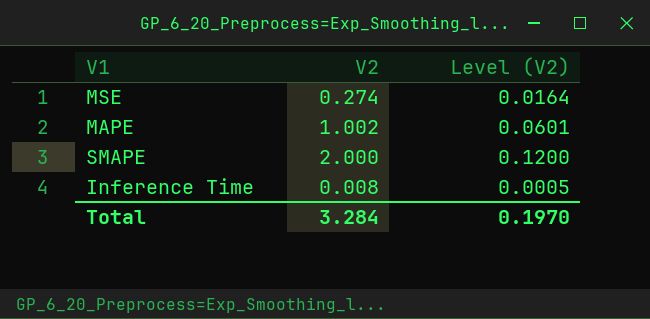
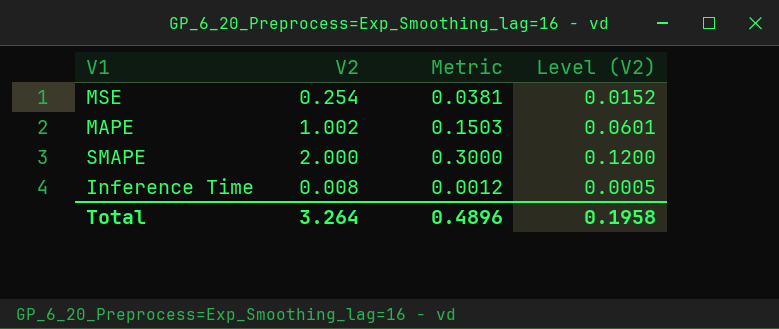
column Metric | formula: none -> [V2] * 0.15
MSE | V2: 0.274 -> 0.254
MSE | Level (V2): 0.0164 -> 0.0152
Total | V2: 3.284 -> 3.264
Total | Level (V2): 0.1970 -> 0.1958

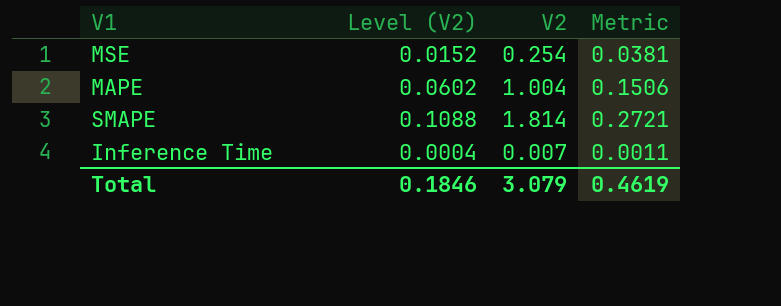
column Level (V2) | position: 4 -> 2
MAPE | Level (V2): 0.0601 -> 0.0602
MAPE | V2: 1.002 -> 1.004
MAPE | Metric: 0.1503 -> 0.1506
SMAPE | Level (V2): 0.1200 -> 0.1088
SMAPE | V2: 2.000 -> 1.814
SMAPE | Metric: 0.3000 -> 0.2721
Inference Time | Level (V2): 0.0005 -> 0.0004
Inference Time | V2: 0.008 -> 0.007
Inference Time | Metric: 0.0012 -> 0.0011
Total | Level (V2): 0.1958 -> 0.1846
Total | V2: 3.264 -> 3.079
Total | Metric: 0.4896 -> 0.4619

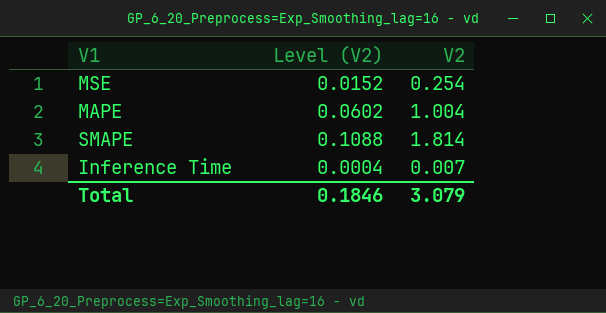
column Metric | formula: [V2] * 0.15 -> none

